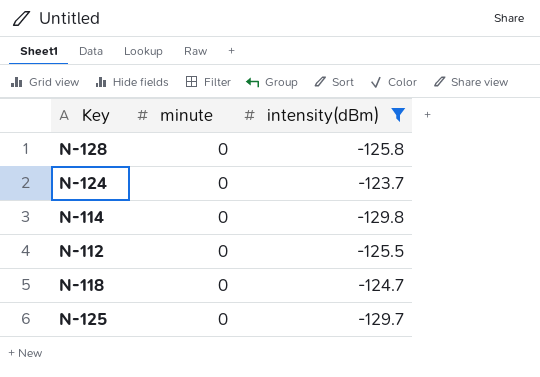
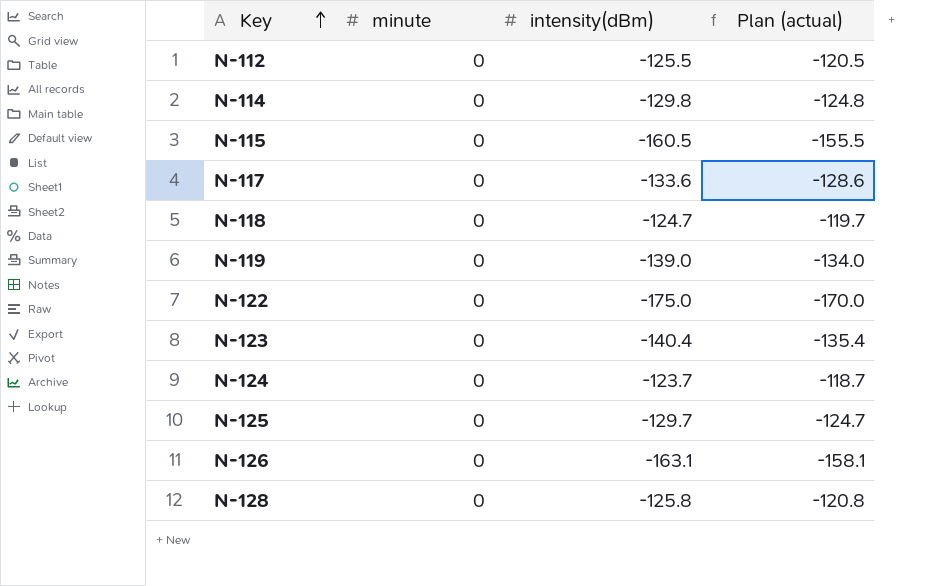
filter: intensity(dBm) >= -129.8 -> none
row order: none -> Key ascending
column Plan (actual) | formula: none -> [intensity(dBm)] + 5

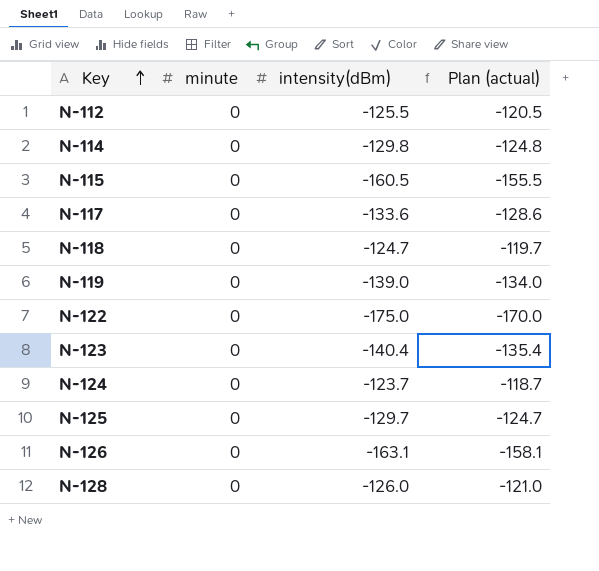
N-128 | intensity(dBm): -125.8 -> -126.0
N-128 | Plan (actual): -120.8 -> -121.0

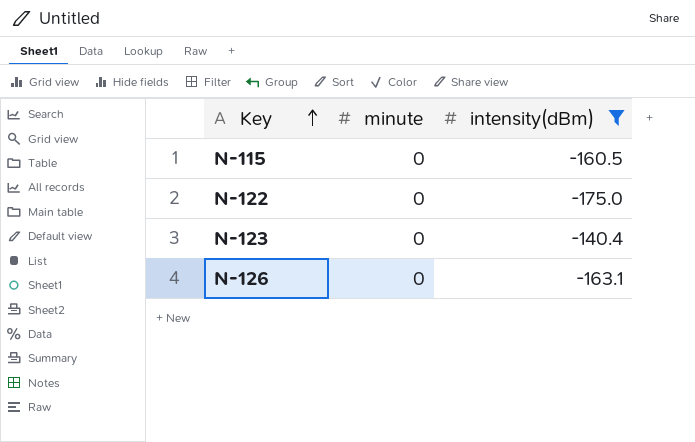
filter: none -> intensity(dBm) <= -140.4
column Plan (actual) | formula: [intensity(dBm)] + 5 -> none

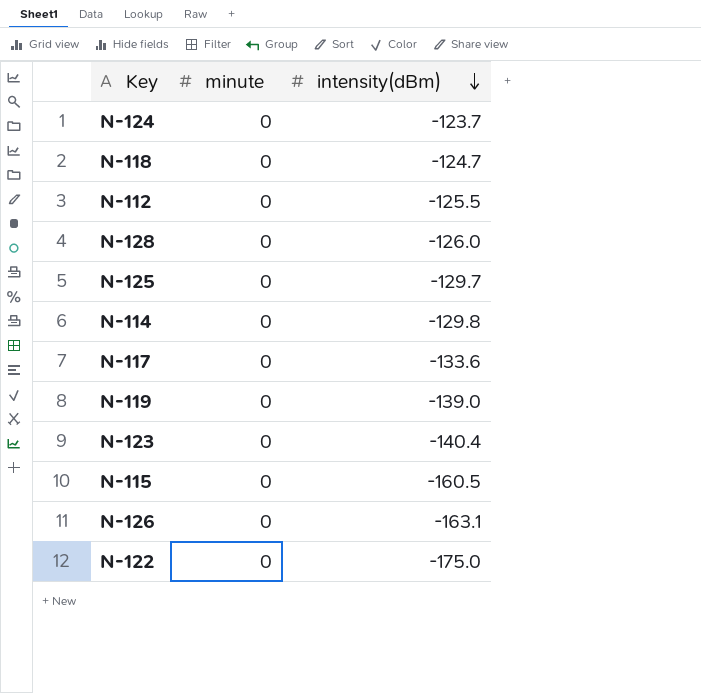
filter: intensity(dBm) <= -140.4 -> none
row order: Key ascending -> intensity(dBm) descending

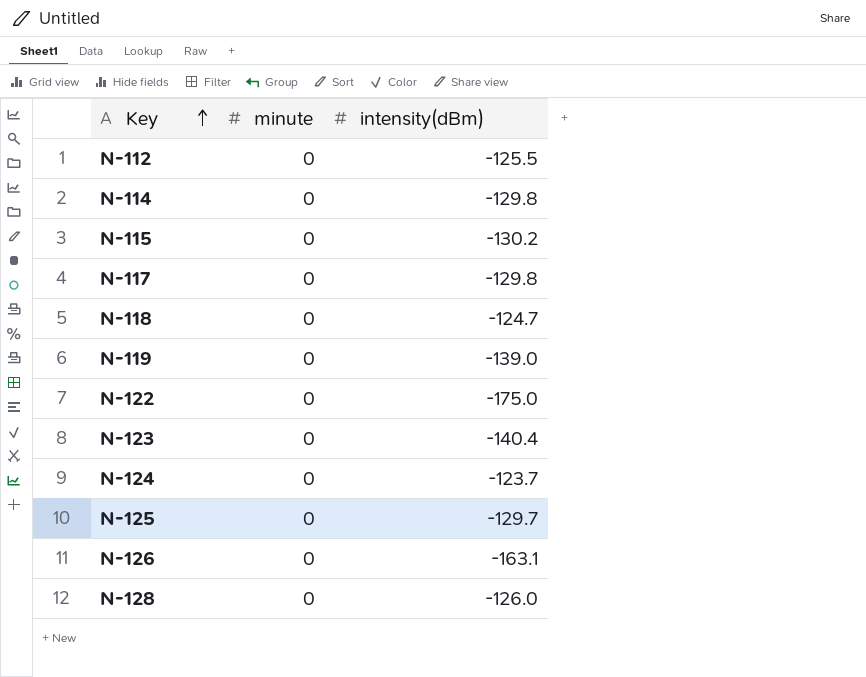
row order: intensity(dBm) descending -> Key ascending
N-115 | intensity(dBm): -160.5 -> -130.2
N-117 | intensity(dBm): -133.6 -> -129.8

